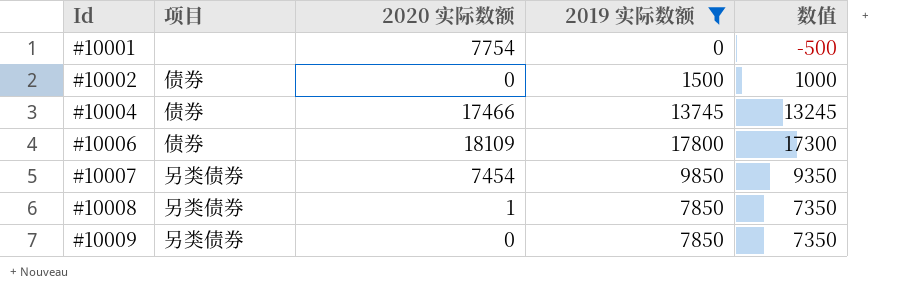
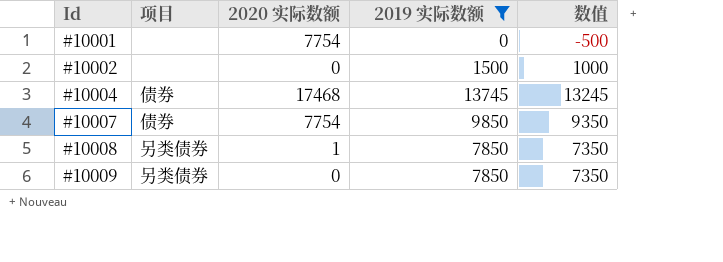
row #10006: 债券 | 18109 | 17800 | 17300 -> none
#10002 | 项目: 债券 -> none
#10004 | 2020 实际数额: 17466 -> 17468
#10007 | 项目: 另类债券 -> 债券
#10007 | 2020 实际数额: 7454 -> 7754

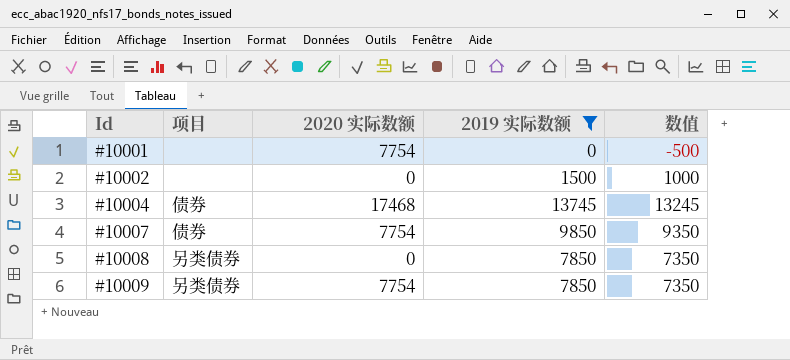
#10008 | 2020 实际数额: 1 -> 0
#10009 | 2020 实际数额: 0 -> 7754

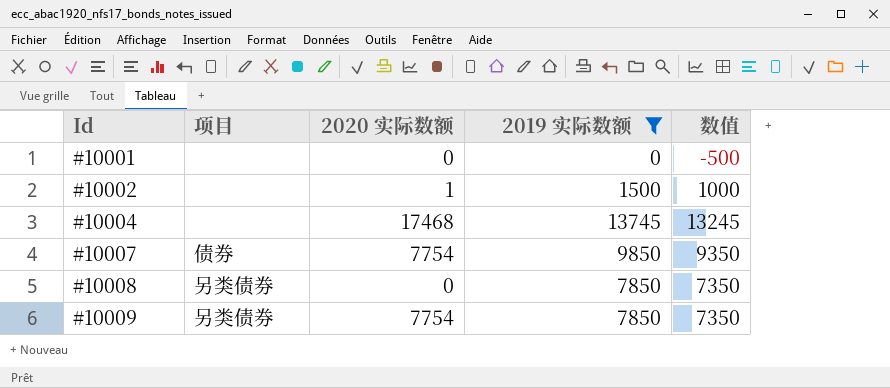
#10001 | 2020 实际数额: 7754 -> 0
#10002 | 2020 实际数额: 0 -> 1
#10004 | 项目: 债券 -> none

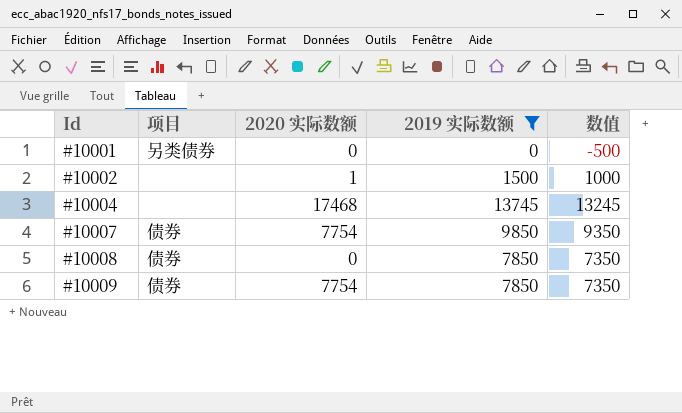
#10001 | 项目: none -> 另类债券
#10008 | 项目: 另类债券 -> 债券
#10009 | 项目: 另类债券 -> 债券

